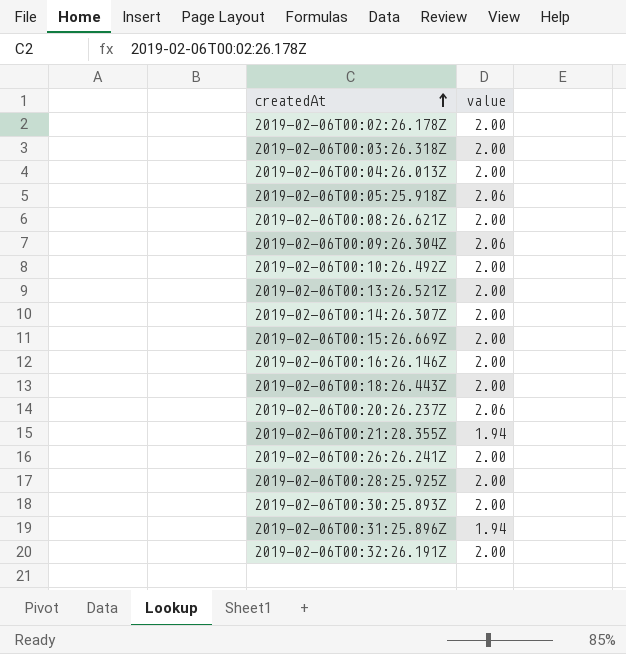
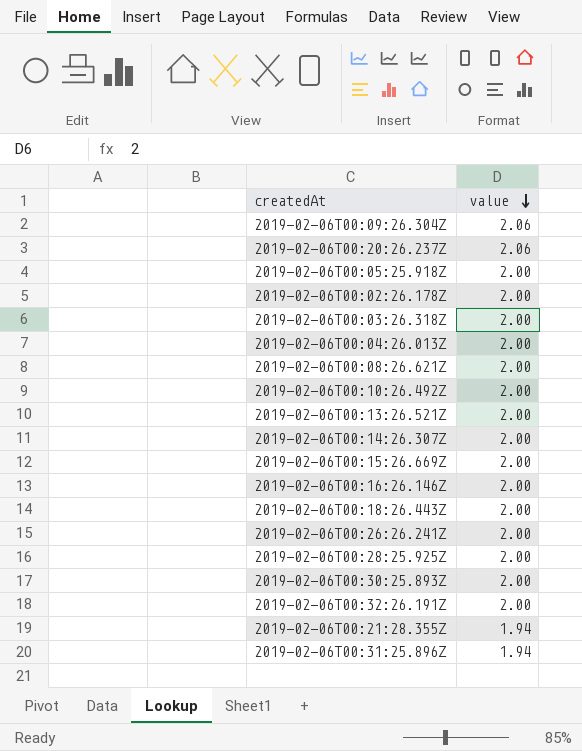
row order: createdAt ascending -> value descending
2019-02-06T00:05:25.918Z | value: 2.06 -> 2.00

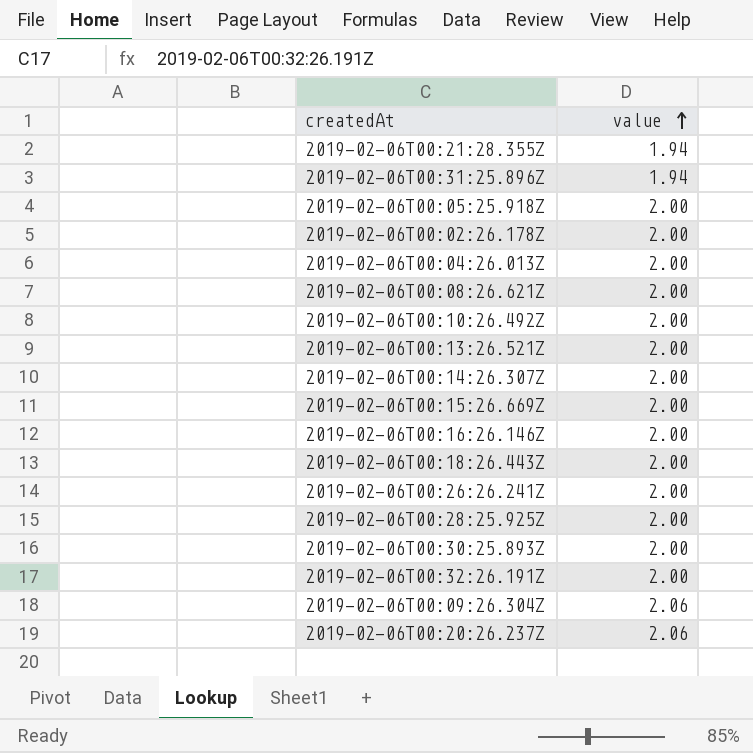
row order: value descending -> value ascending
row 2019-02-06T00:03:26.318Z: 2.00 -> none

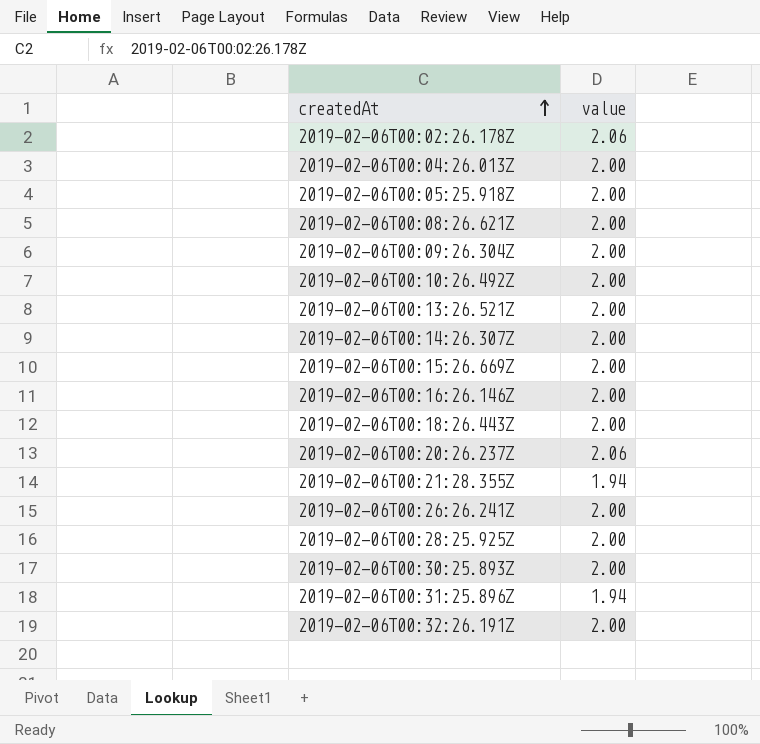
row order: value ascending -> createdAt ascending
2019-02-06T00:02:26.178Z | value: 2.00 -> 2.06
2019-02-06T00:09:26.304Z | value: 2.06 -> 2.00

